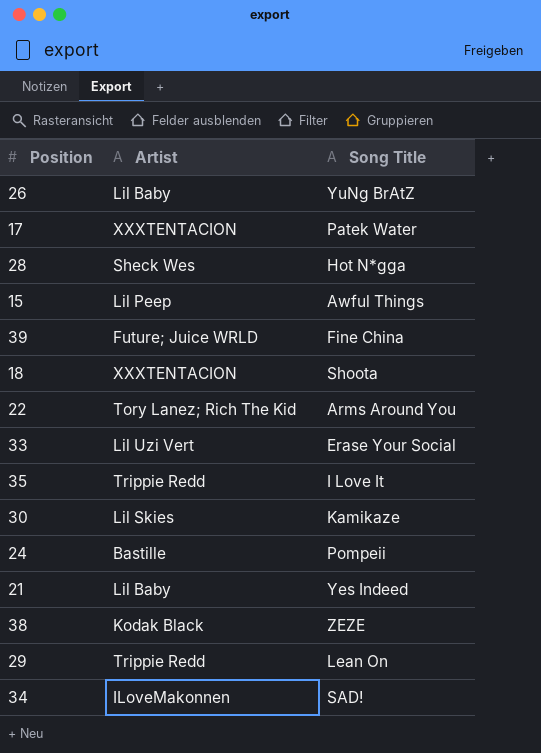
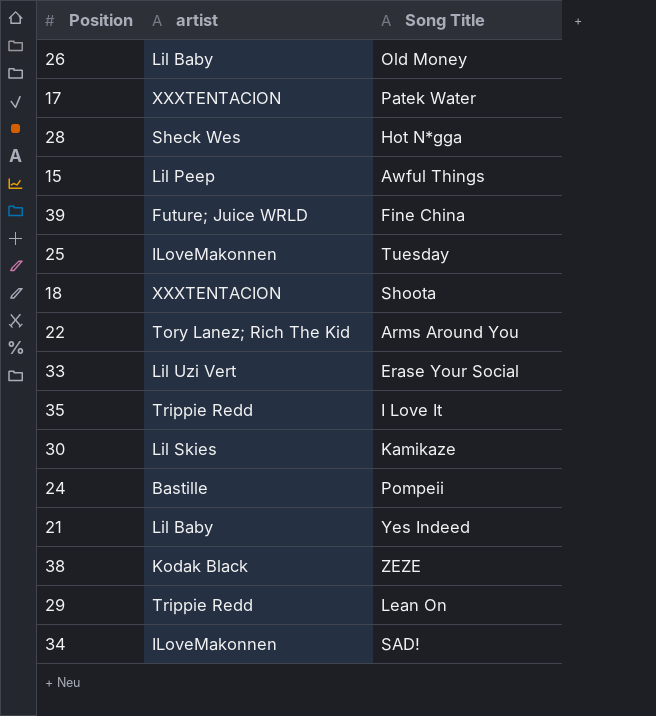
column name: Artist -> artist
26 | Song Title: YuNg BrAtZ -> Old Money
row 25: none -> ILoveMakonnen | Tuesday

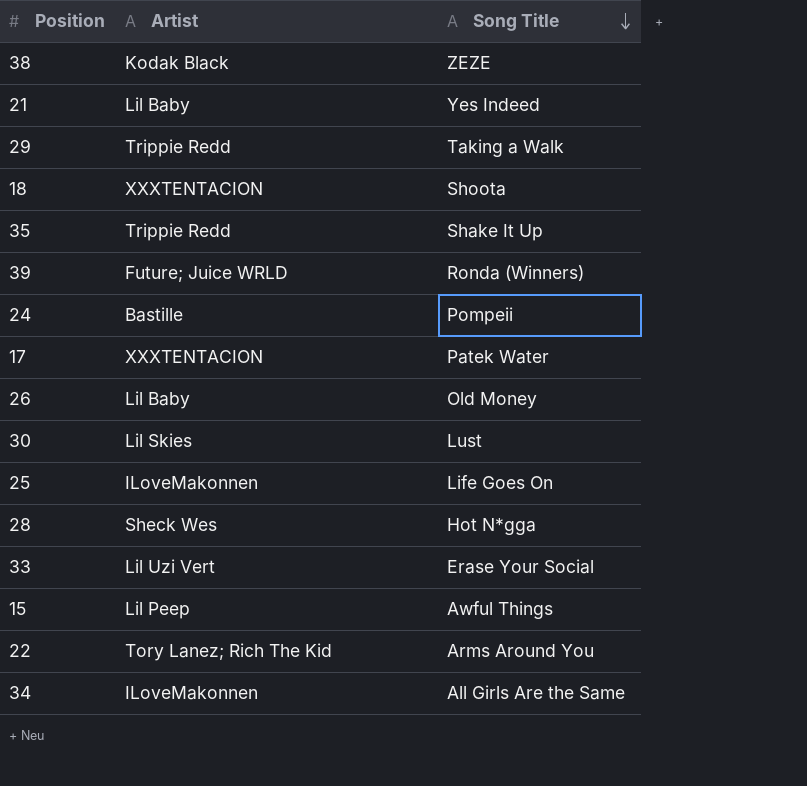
row order: none -> Song Title descending
column name: artist -> Artist
29 | Song Title: Lean On -> Taking a Walk
35 | Song Title: I Love It -> Shake It Up
39 | Song Title: Fine China -> Ronda (Winners)
30 | Song Title: Kamikaze -> Lust
25 | Song Title: Tuesday -> Life Goes On
34 | Song Title: SAD! -> All Girls Are the Same

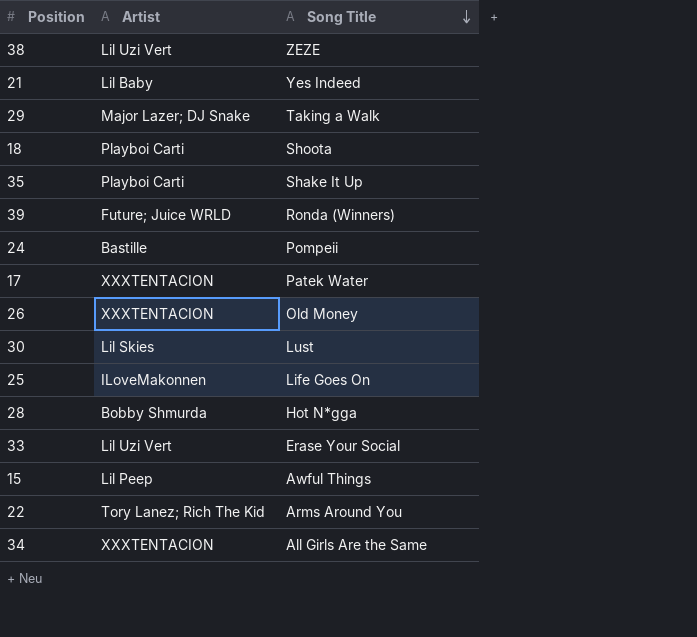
38 | Artist: Kodak Black -> Lil Uzi Vert
29 | Artist: Trippie Redd -> Major Lazer; DJ Snake
18 | Artist: XXXTENTACION -> Playboi Carti
35 | Artist: Trippie Redd -> Playboi Carti
26 | Artist: Lil Baby -> XXXTENTACION
28 | Artist: Sheck Wes -> Bobby Shmurda
34 | Artist: ILoveMakonnen -> XXXTENTACION

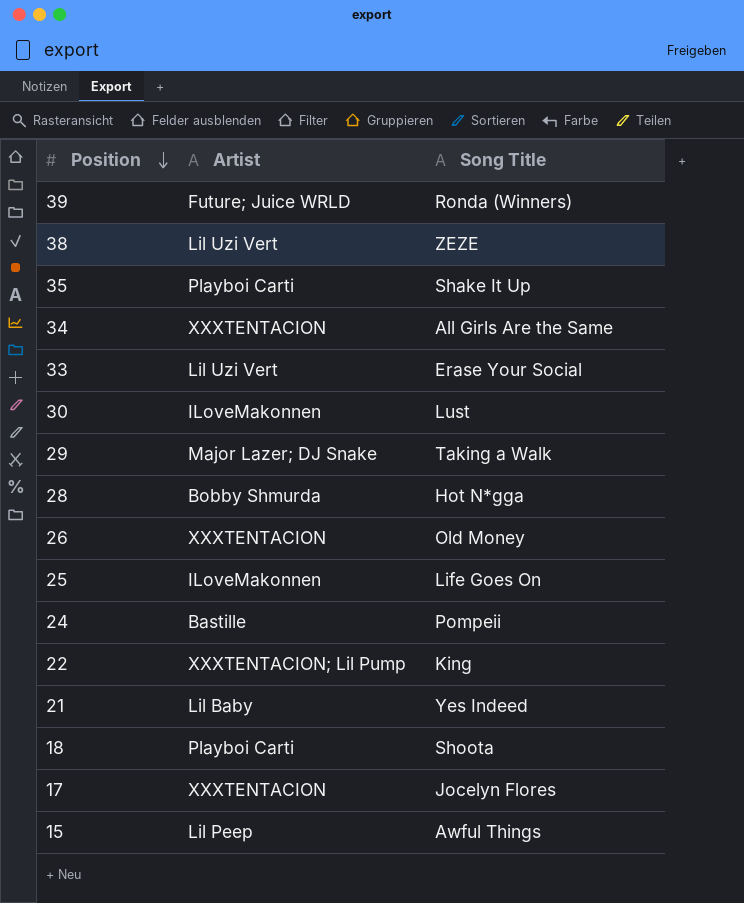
row order: Song Title descending -> Position descending
30 | Artist: Lil Skies -> ILoveMakonnen
22 | Artist: Tory Lanez; Rich The Kid -> XXXTENTACION; Lil Pump
22 | Song Title: Arms Around You -> King
17 | Song Title: Patek Water -> Jocelyn Flores

